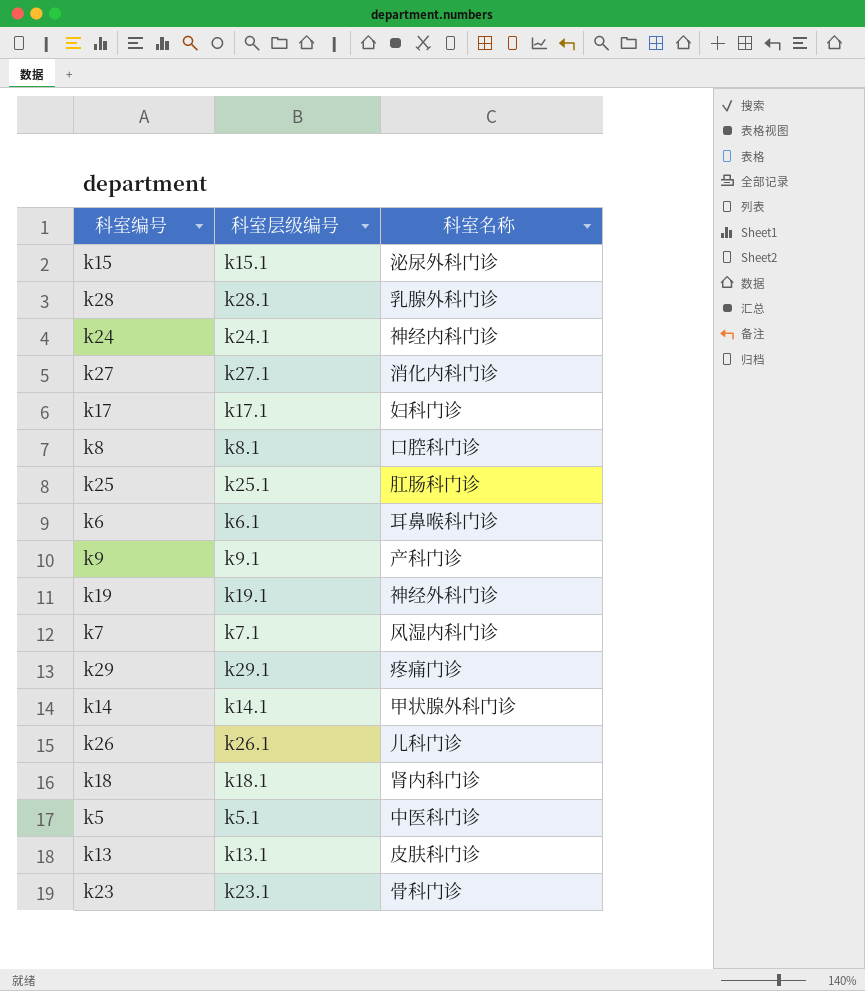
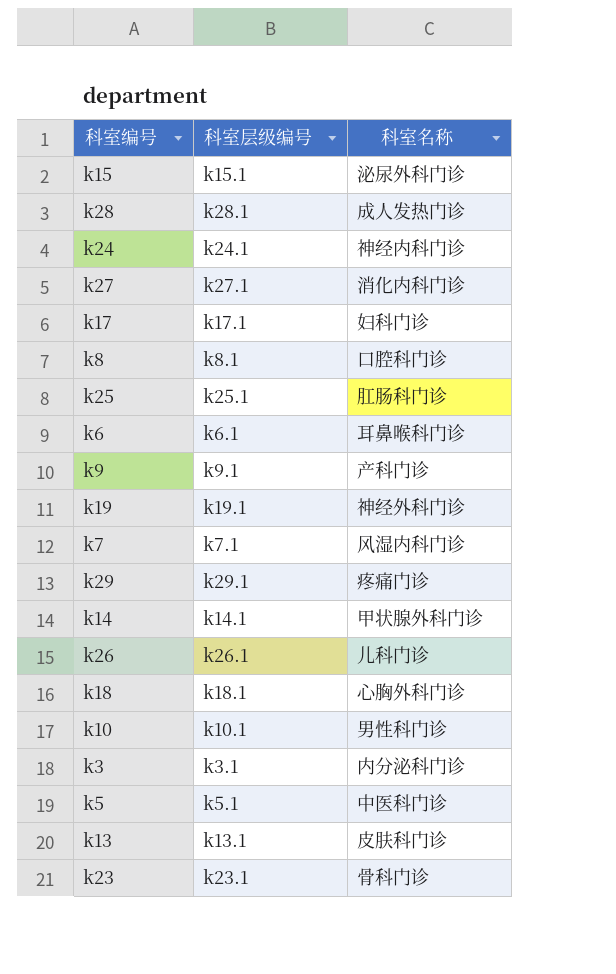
k28 | 科室名称: 乳腺外科门诊 -> 成人发热门诊
k18 | 科室名称: 肾内科门诊 -> 心胸外科门诊
row k10: none -> k10.1 | 男性科门诊
row k3: none -> k3.1 | 内分泌科门诊

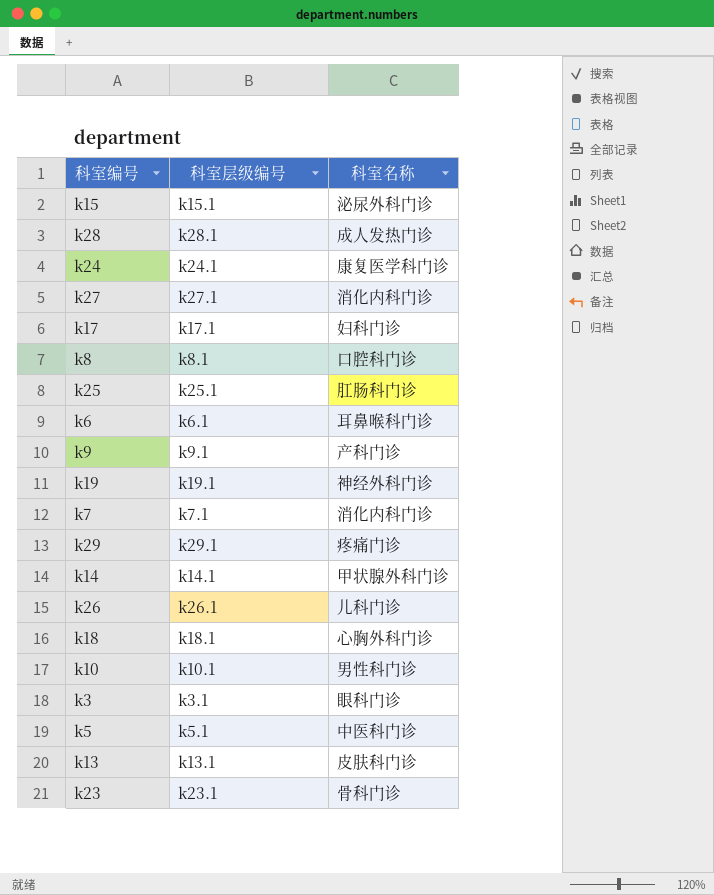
k24 | 科室名称: 神经内科门诊 -> 康复医学科门诊
k7 | 科室名称: 风湿内科门诊 -> 消化内科门诊
k3 | 科室名称: 内分泌科门诊 -> 眼科门诊

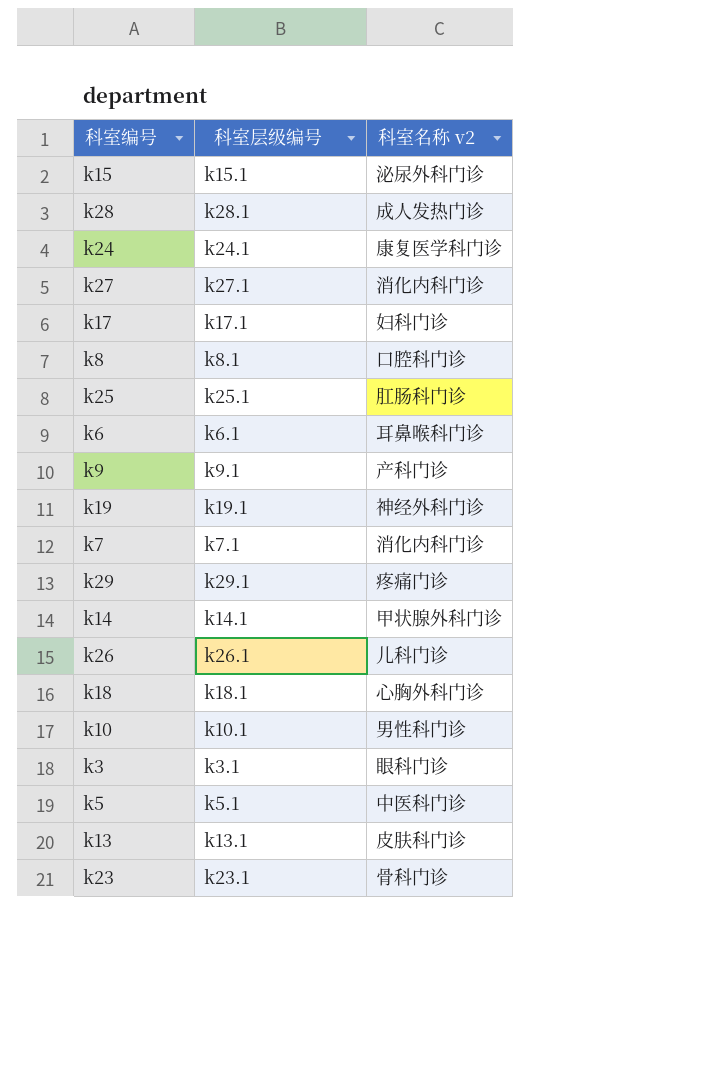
column name: 科室名称 -> 科室名称 v2

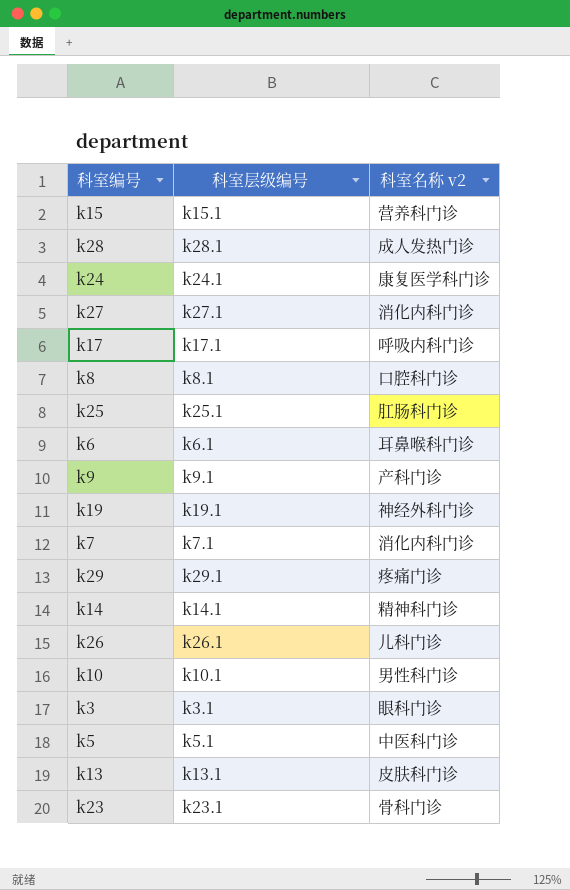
row k18: k18.1 | 心胸外科门诊 -> none
k15 | 科室名称 v2: 泌尿外科门诊 -> 营养科门诊
k17 | 科室名称 v2: 妇科门诊 -> 呼吸内科门诊
k14 | 科室名称 v2: 甲状腺外科门诊 -> 精神科门诊

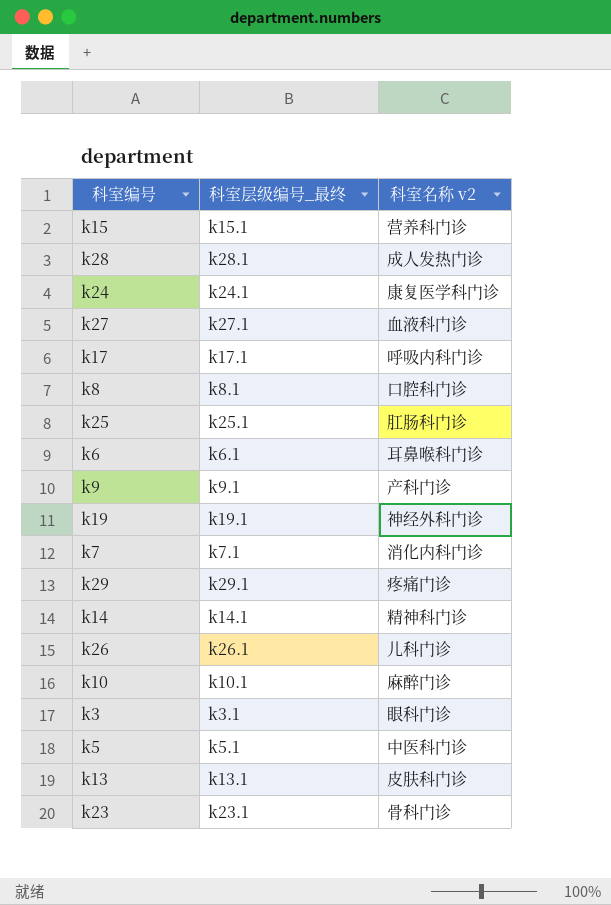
column name: 科室层级编号 -> 科室层级编号_最终
k27 | 科室名称 v2: 消化内科门诊 -> 血液科门诊
k10 | 科室名称 v2: 男性科门诊 -> 麻醉门诊

